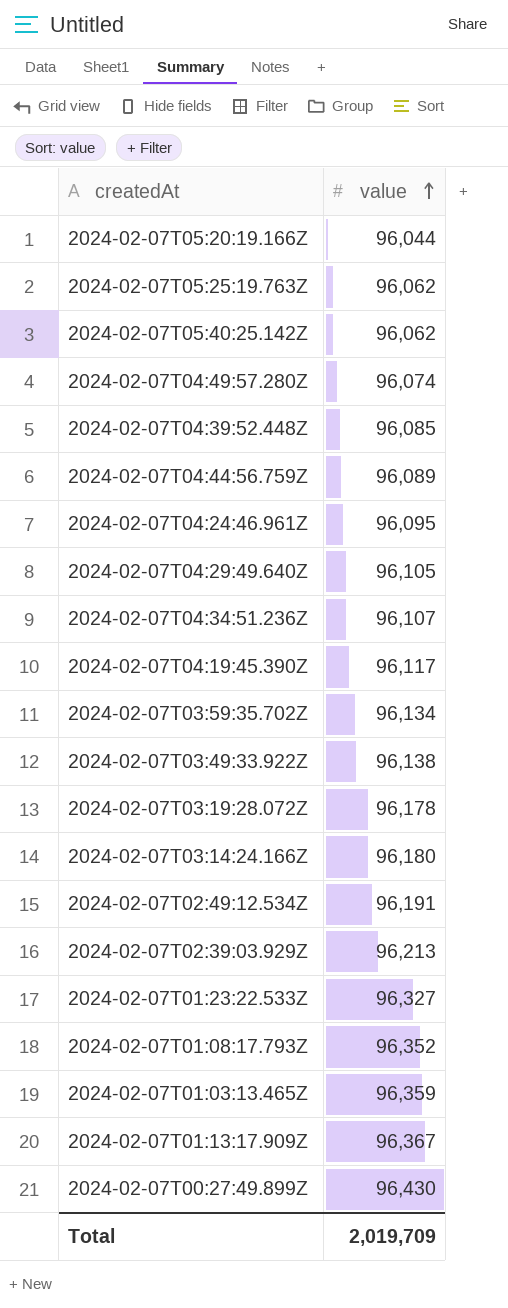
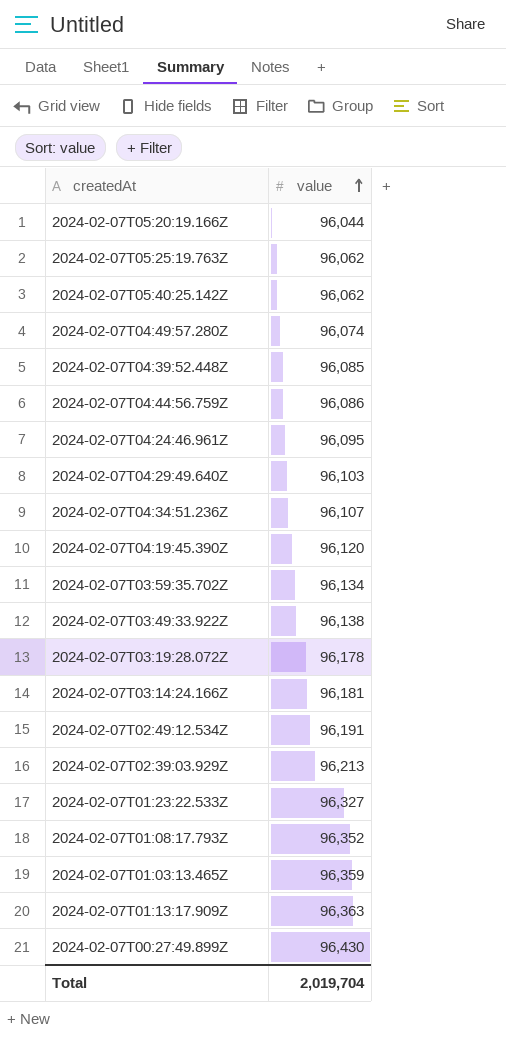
2024-02-07T04:44:56.759Z | value: 96,089 -> 96,086
2024-02-07T04:29:49.640Z | value: 96,105 -> 96,103
2024-02-07T04:19:45.390Z | value: 96,117 -> 96,120
2024-02-07T03:14:24.166Z | value: 96,180 -> 96,181
2024-02-07T01:13:17.909Z | value: 96,367 -> 96,363
Total | value: 2,019,709 -> 2,019,704

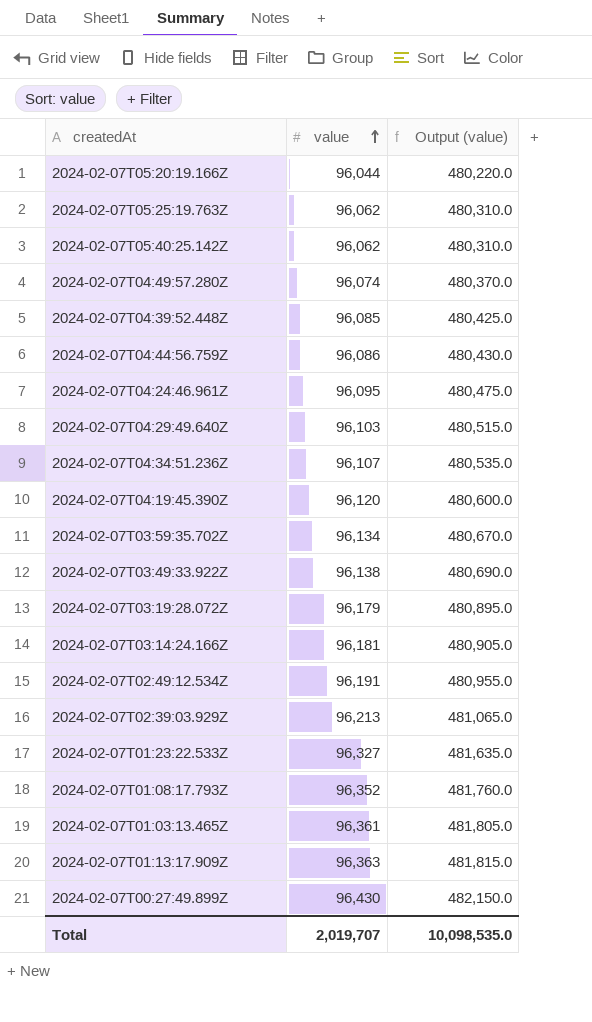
column Output (value) | formula: none -> [value] * 5
2024-02-07T03:19:28.072Z | value: 96,178 -> 96,179
2024-02-07T01:03:13.465Z | value: 96,359 -> 96,361
Total | value: 2,019,704 -> 2,019,707

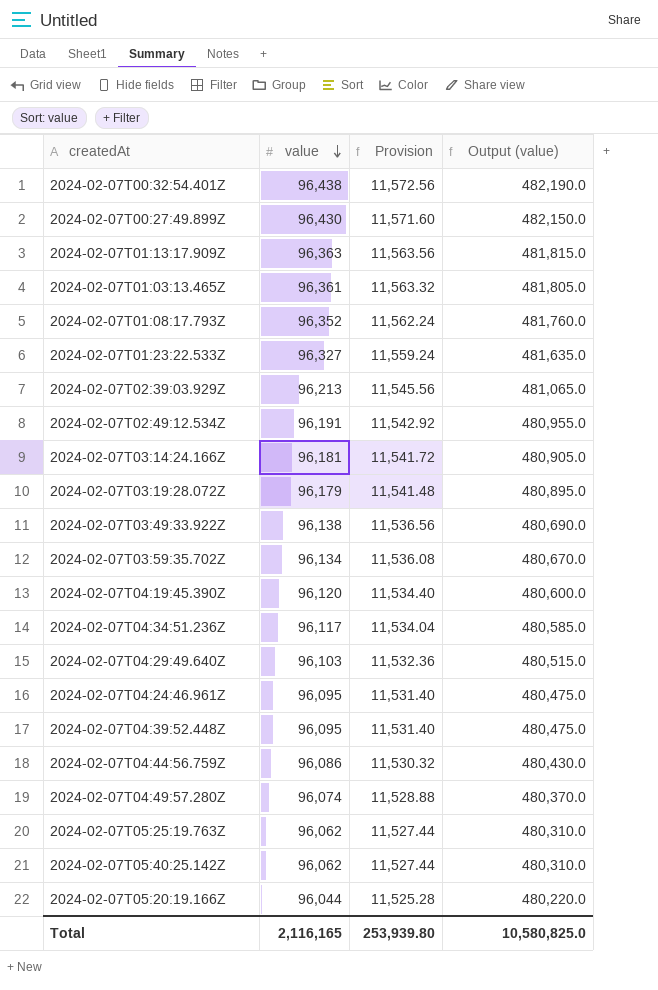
row order: value ascending -> value descending
column Provision | formula: none -> [value] * 0.12
row 2024-02-07T00:32:54.401Z: none -> 96,438 | 11,572.56 | 482,190.0
2024-02-07T04:34:51.236Z | value: 96,107 -> 96,117
2024-02-07T04:34:51.236Z | Output (value): 480,535.0 -> 480,585.0
2024-02-07T04:39:52.448Z | value: 96,085 -> 96,095
2024-02-07T04:39:52.448Z | Output (value): 480,425.0 -> 480,475.0
Total | value: 2,019,707 -> 2,116,165
Total | Output (value): 10,098,535.0 -> 10,580,825.0

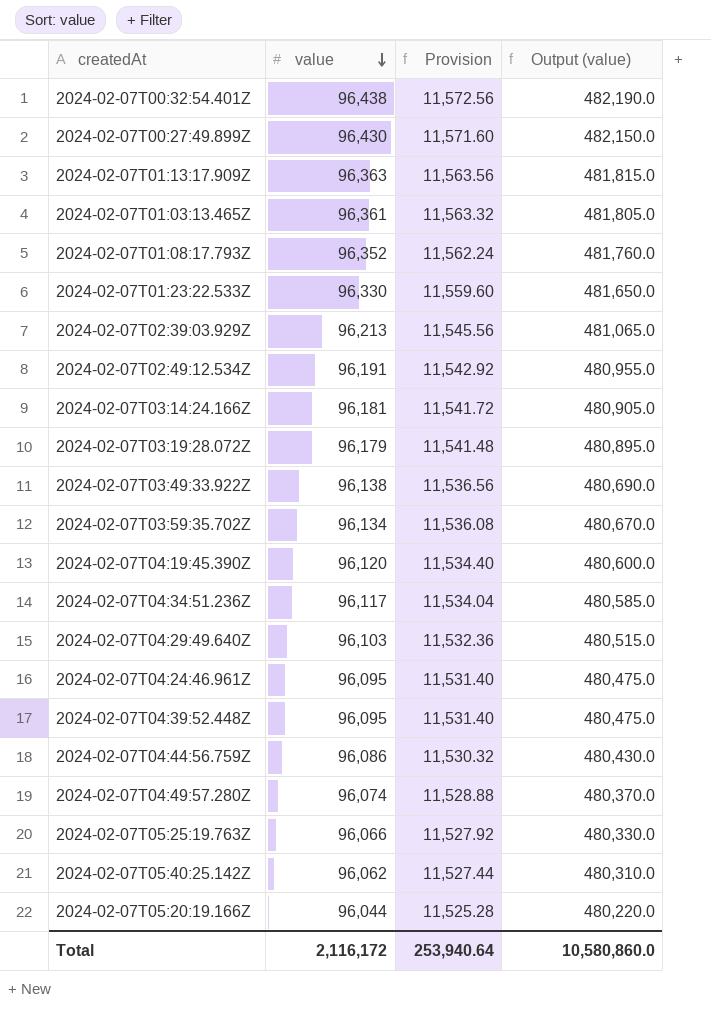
2024-02-07T01:23:22.533Z | value: 96,327 -> 96,330
2024-02-07T01:23:22.533Z | Provision: 11,559.24 -> 11,559.60
2024-02-07T01:23:22.533Z | Output (value): 481,635.0 -> 481,650.0
2024-02-07T05:25:19.763Z | value: 96,062 -> 96,066
2024-02-07T05:25:19.763Z | Provision: 11,527.44 -> 11,527.92
2024-02-07T05:25:19.763Z | Output (value): 480,310.0 -> 480,330.0
Total | value: 2,116,165 -> 2,116,172
Total | Provision: 253,939.80 -> 253,940.64
Total | Output (value): 10,580,825.0 -> 10,580,860.0

